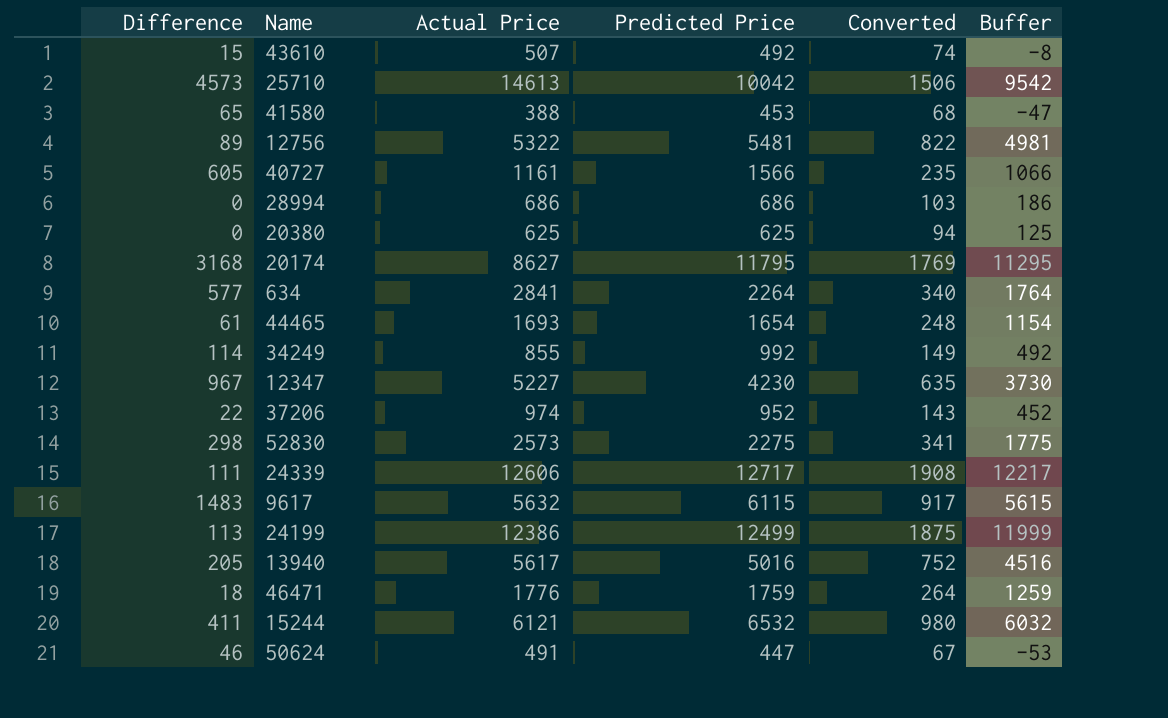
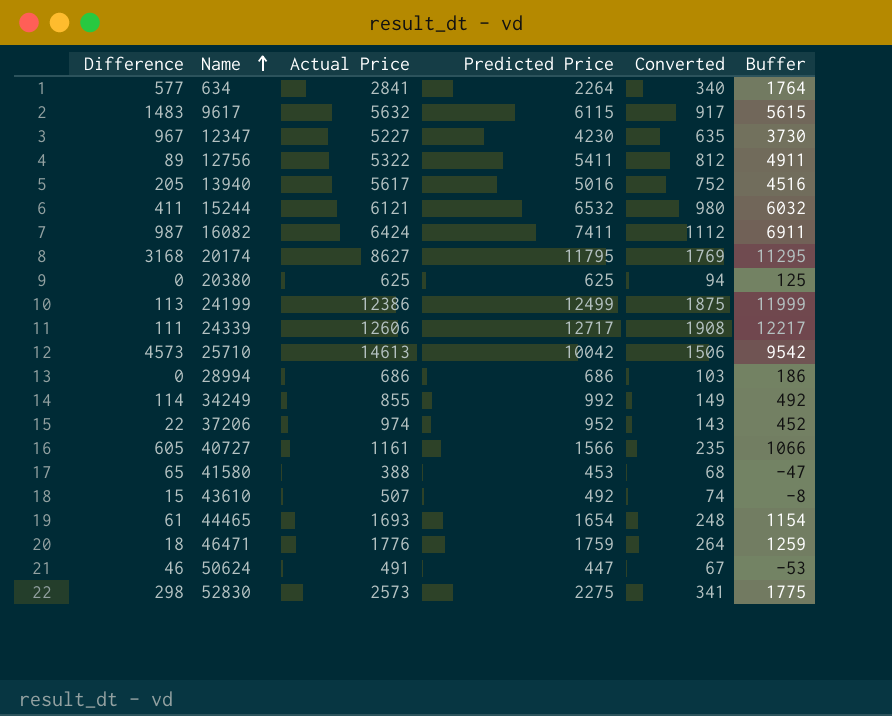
row order: none -> Name ascending
12756 | Predicted Price: 5481 -> 5411
12756 | Converted: 822 -> 812
12756 | Buffer: 4981 -> 4911
row 16082: none -> 987 | 6424 | 7411 | 1112 | 6911

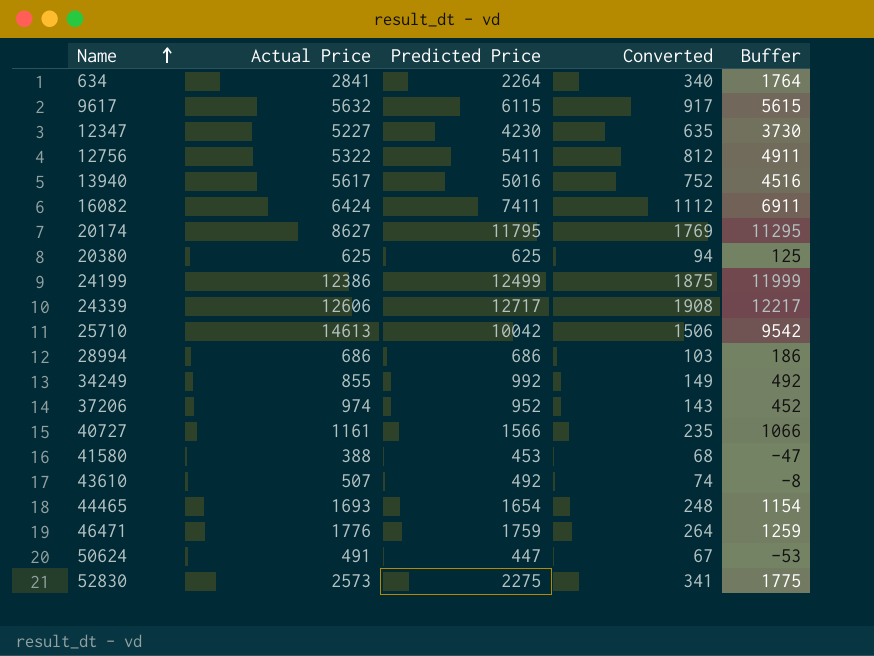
column Difference | position: 1 -> none
row 15244: 411 | 6121 | 6532 | 980 | 6032 -> none

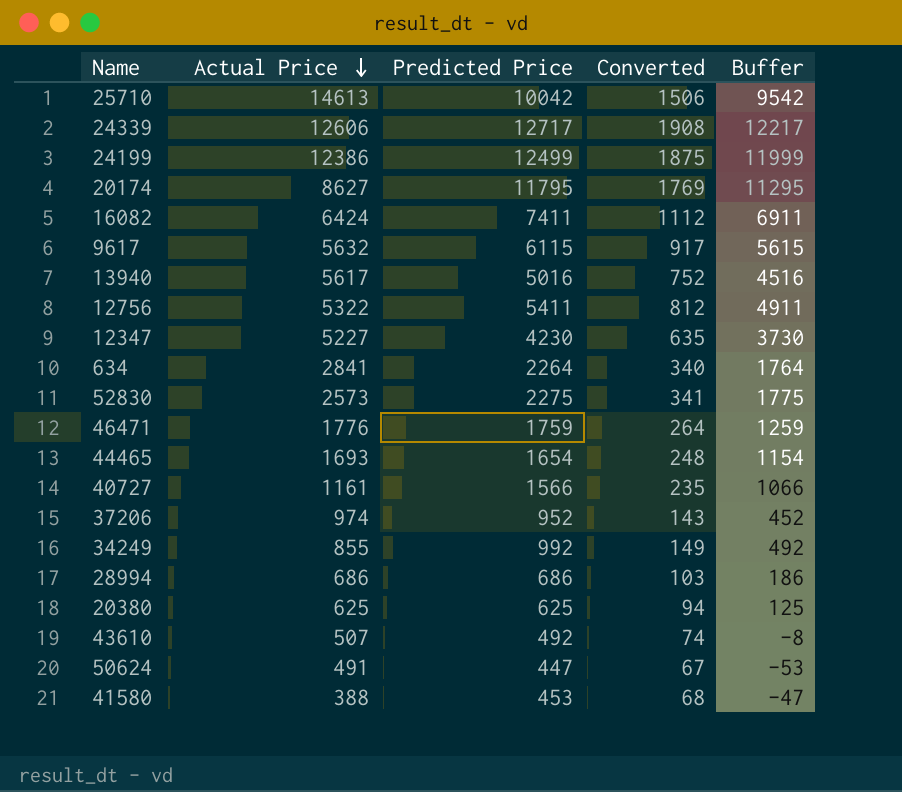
row order: Name ascending -> Actual Price descending

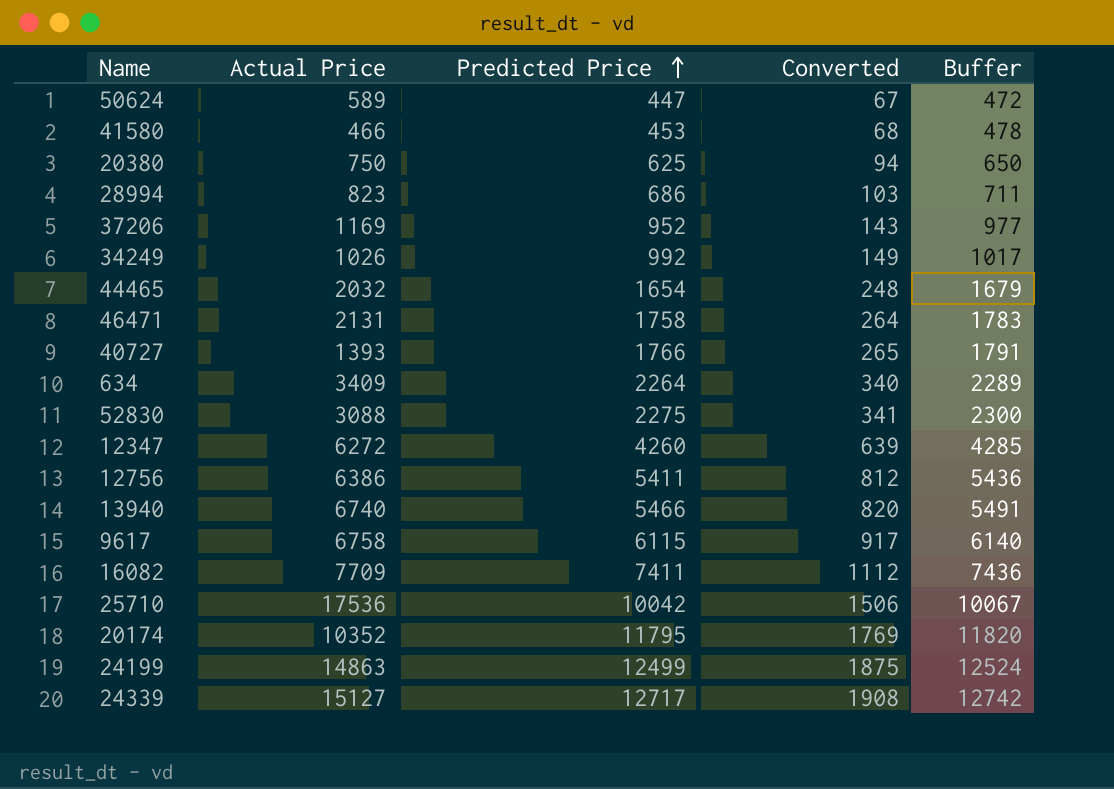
row order: Actual Price descending -> Predicted Price ascending
column Buffer | formula: [Predicted Price] - 500 -> [Predicted Price] + 25
row 43610: 507 | 492 | 74 | -8 -> none
50624 | Actual Price: 491 -> 589
41580 | Actual Price: 388 -> 466
20380 | Actual Price: 625 -> 750
28994 | Actual Price: 686 -> 823
37206 | Actual Price: 974 -> 1169
34249 | Actual Price: 855 -> 1026
44465 | Actual Price: 1693 -> 2032
46471 | Actual Price: 1776 -> 2131
46471 | Predicted Price: 1759 -> 1758
40727 | Actual Price: 1161 -> 1393
40727 | Predicted Price: 1566 -> 1766
40727 | Converted: 235 -> 265
634 | Actual Price: 2841 -> 3409
52830 | Actual Price: 2573 -> 3088
12347 | Actual Price: 5227 -> 6272
12347 | Predicted Price: 4230 -> 4260
12347 | Converted: 635 -> 639
12756 | Actual Price: 5322 -> 6386
13940 | Actual Price: 5617 -> 6740
13940 | Predicted Price: 5016 -> 5466
13940 | Converted: 752 -> 820
9617 | Actual Price: 5632 -> 6758
16082 | Actual Price: 6424 -> 7709
25710 | Actual Price: 14613 -> 17536
20174 | Actual Price: 8627 -> 10352
24199 | Actual Price: 12386 -> 14863
24339 | Actual Price: 12606 -> 15127

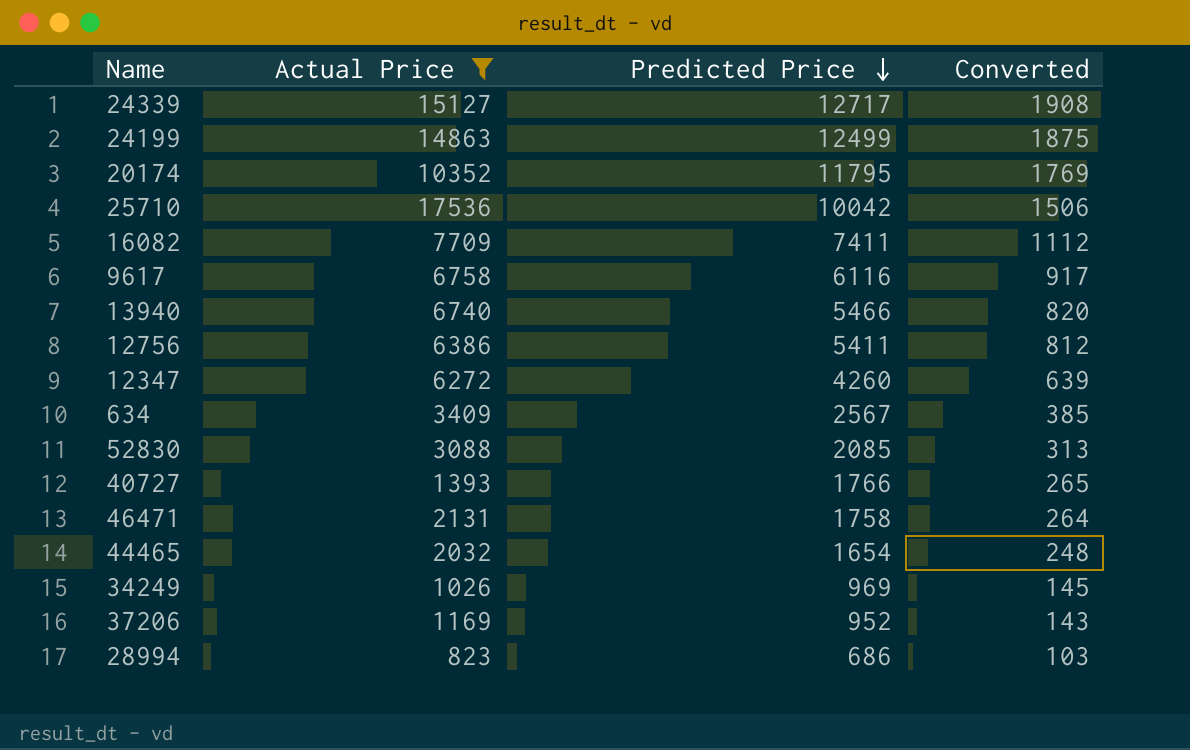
filter: none -> Actual Price >= 823
row order: Predicted Price ascending -> Predicted Price descending
column Buffer | formula: [Predicted Price] + 25 -> none
9617 | Predicted Price: 6115 -> 6116
634 | Predicted Price: 2264 -> 2567
634 | Converted: 340 -> 385
52830 | Predicted Price: 2275 -> 2085
52830 | Converted: 341 -> 313
34249 | Predicted Price: 992 -> 969
34249 | Converted: 149 -> 145

